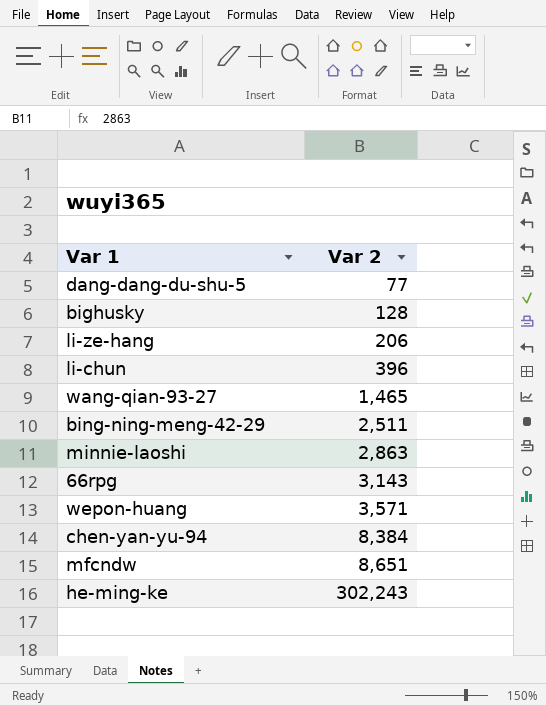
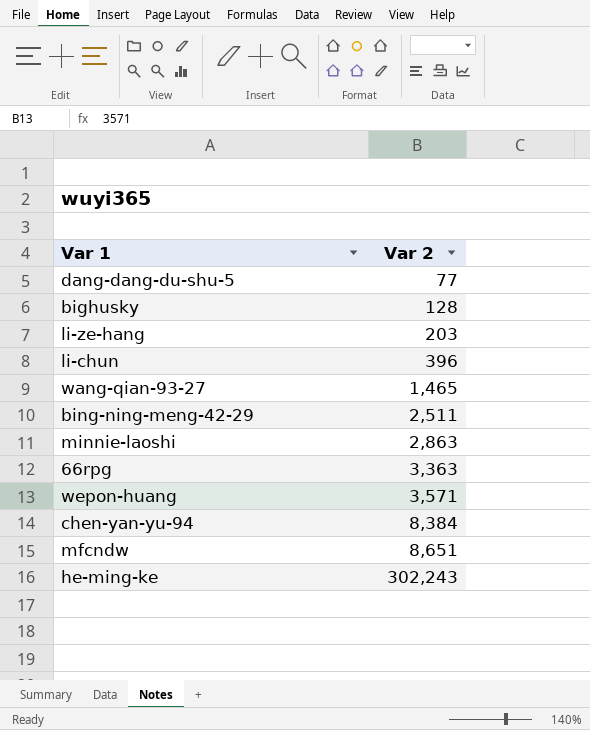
li-ze-hang | Var 2: 206 -> 203
66rpg | Var 2: 3,143 -> 3,363

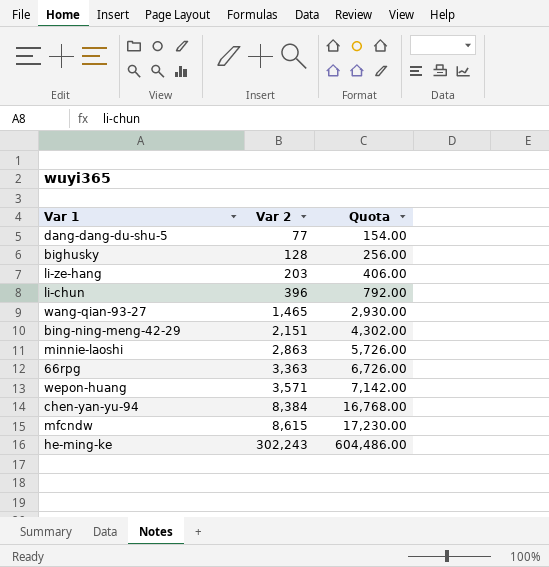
column Quota | formula: none -> [Var 2] * 2
bing-ning-meng-42-29 | Var 2: 2,511 -> 2,151
mfcndw | Var 2: 8,651 -> 8,615

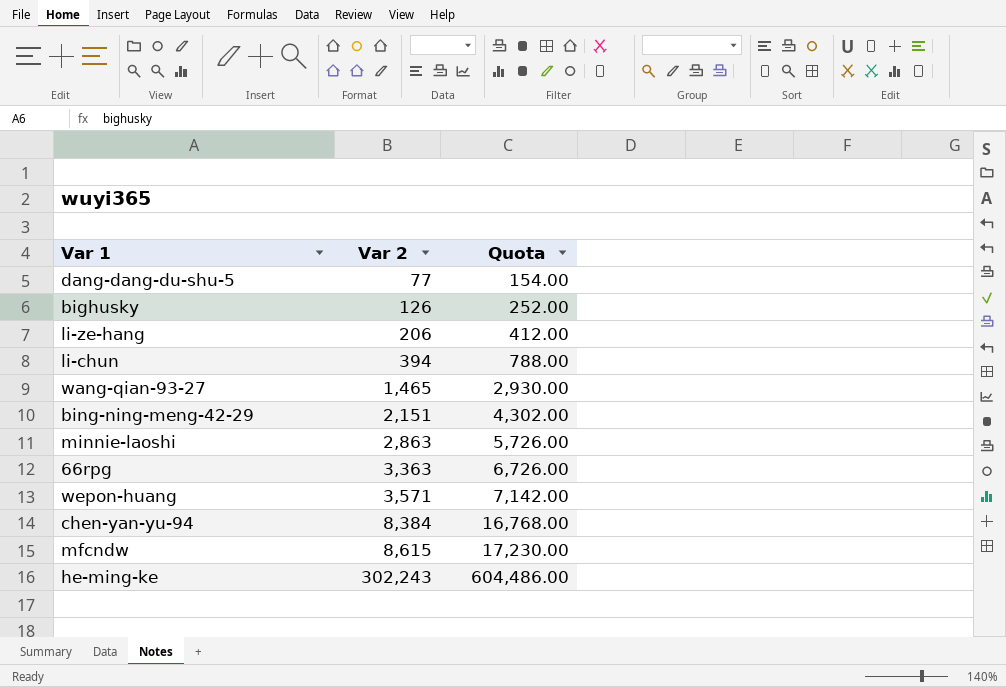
bighusky | Var 2: 128 -> 126
bighusky | Quota: 256.00 -> 252.00
li-ze-hang | Var 2: 203 -> 206
li-ze-hang | Quota: 406.00 -> 412.00
li-chun | Var 2: 396 -> 394
li-chun | Quota: 792.00 -> 788.00

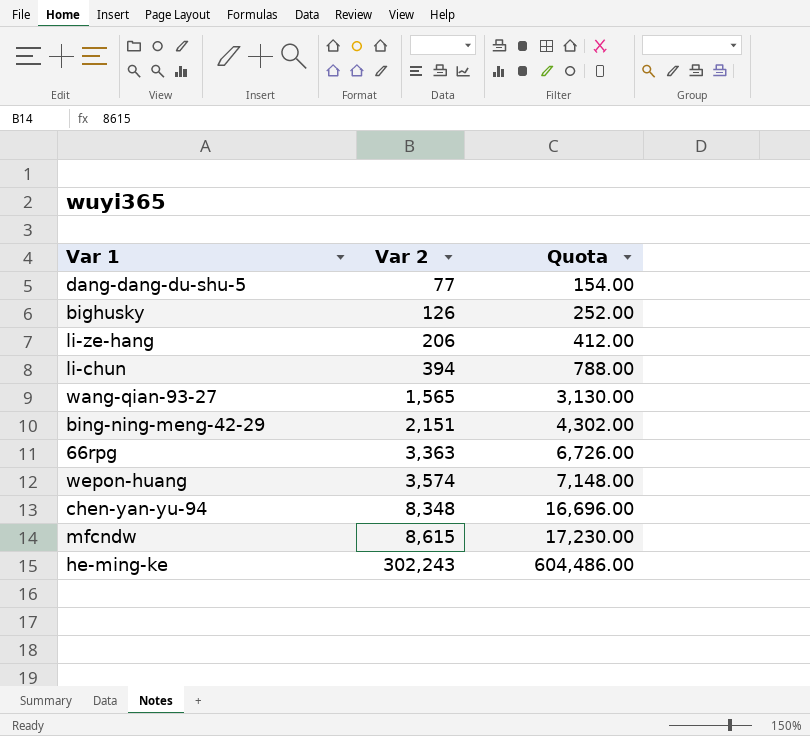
row minnie-laoshi: 2,863 | 5,726.00 -> none
wang-qian-93-27 | Var 2: 1,465 -> 1,565
wang-qian-93-27 | Quota: 2,930.00 -> 3,130.00
wepon-huang | Var 2: 3,571 -> 3,574
wepon-huang | Quota: 7,142.00 -> 7,148.00
chen-yan-yu-94 | Var 2: 8,384 -> 8,348
chen-yan-yu-94 | Quota: 16,768.00 -> 16,696.00

